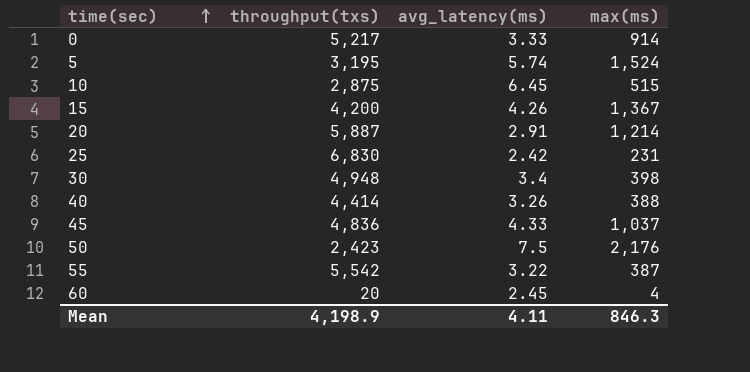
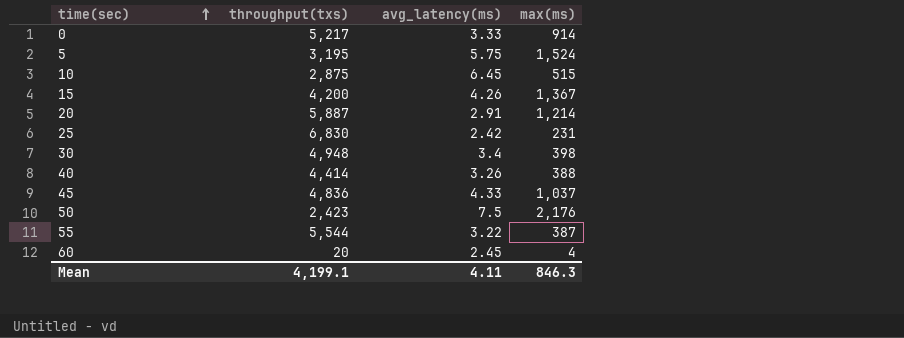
5 | avg_latency(ms): 5.74 -> 5.75
55 | throughput(txs): 5,542 -> 5,544
Mean | throughput(txs): 4,198.9 -> 4,199.1

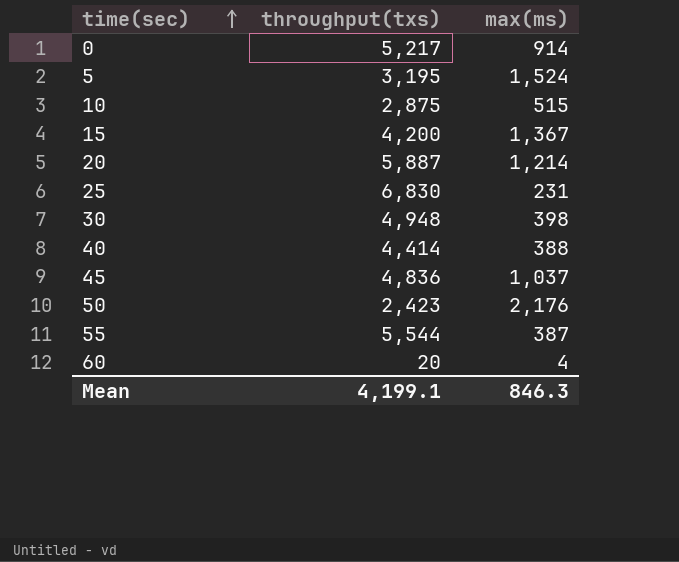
column avg_latency(ms) | position: 3 -> none

